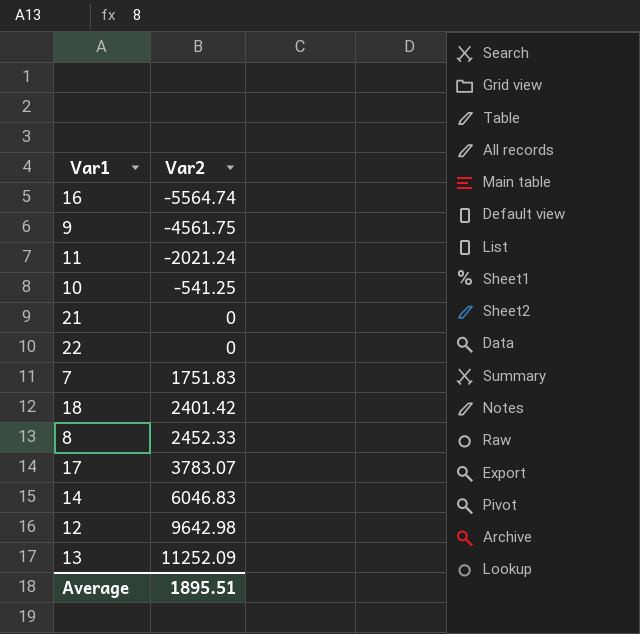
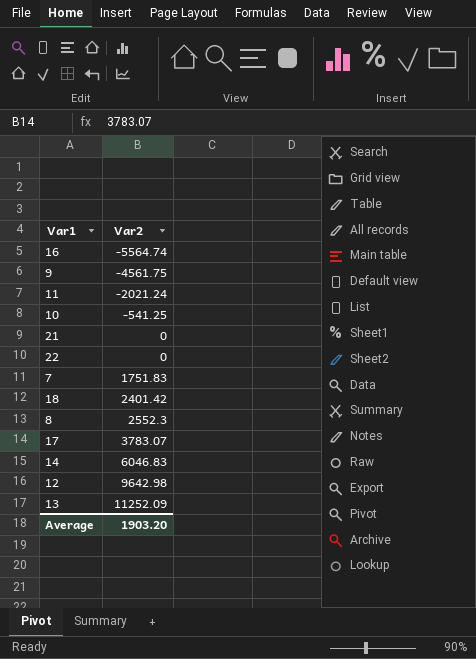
8 | Var2: 2452.33 -> 2552.3
Average | Var2: 1895.51 -> 1903.20

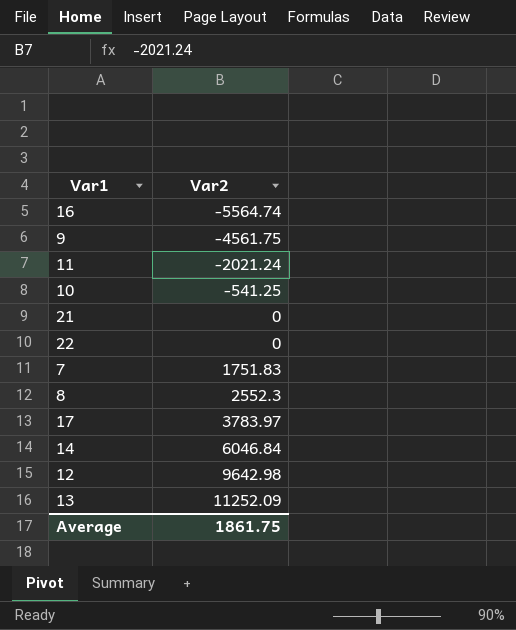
row 18: 2401.42 -> none
17 | Var2: 3783.07 -> 3783.97
14 | Var2: 6046.83 -> 6046.84
Average | Var2: 1903.20 -> 1861.75

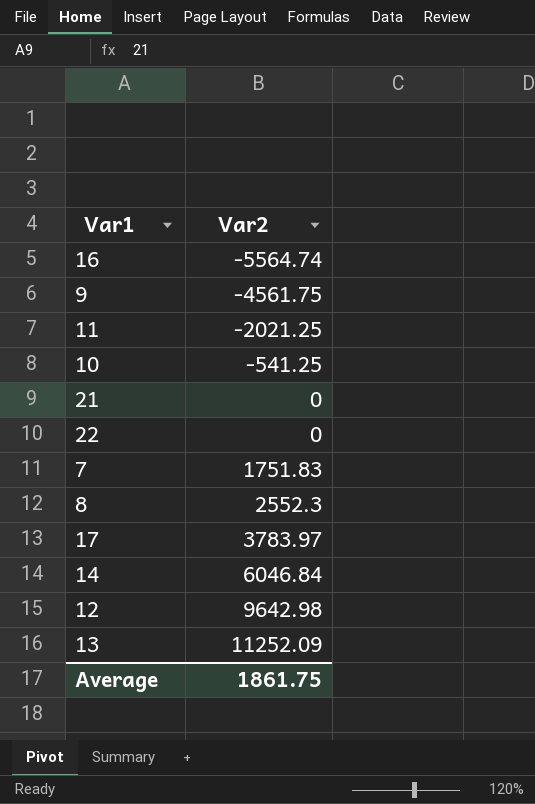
11 | Var2: -2021.24 -> -2021.25

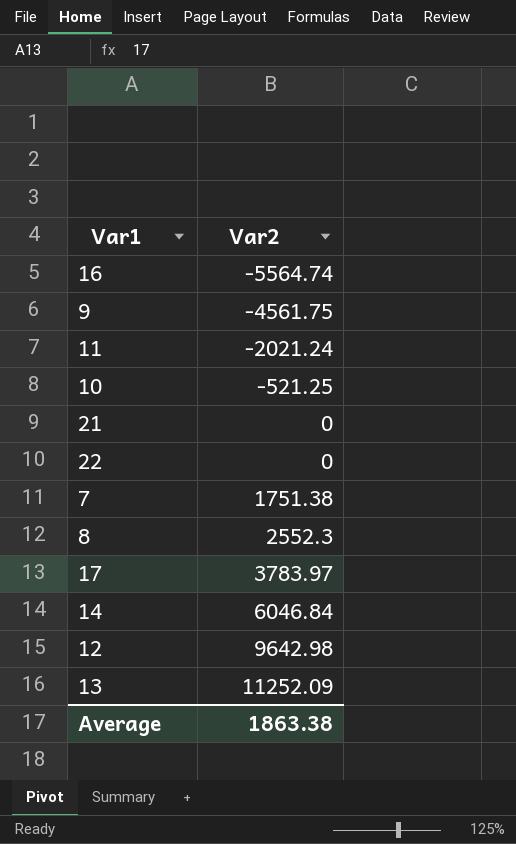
11 | Var2: -2021.25 -> -2021.24
10 | Var2: -541.25 -> -521.25
7 | Var2: 1751.83 -> 1751.38
Average | Var2: 1861.75 -> 1863.38

